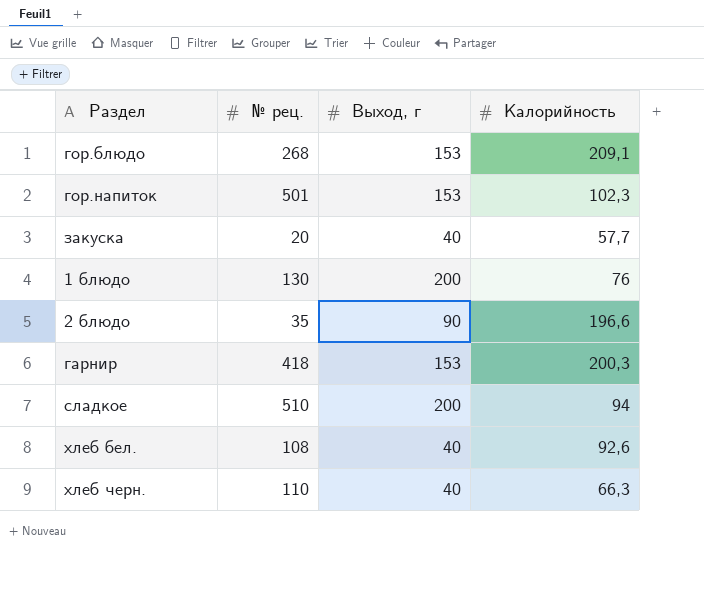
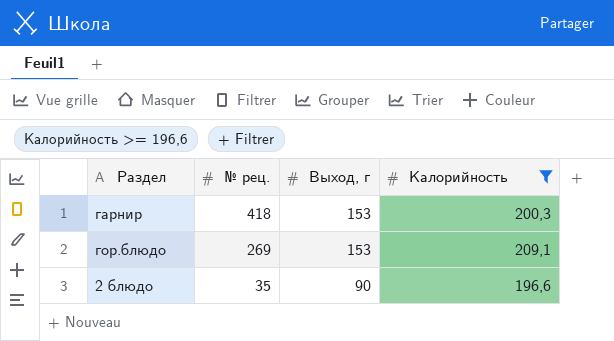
filter: none -> Калорийность >= 196,6
row order: none -> № рец. descending
гор.блюдо | № рец.: 268 -> 269

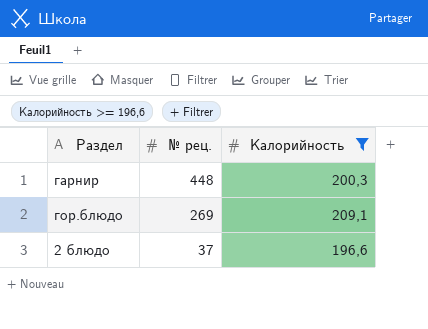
column Выход, г | position: 3 -> none
гарнир | № рец.: 418 -> 448
2 блюдо | № рец.: 35 -> 37

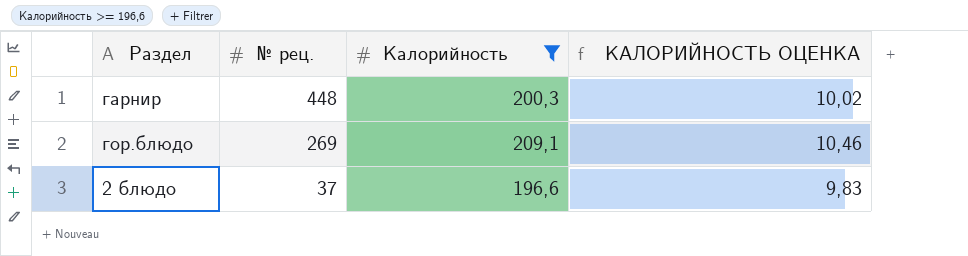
column КАЛОРИЙНОСТЬ ОЦЕНКА | formula: none -> [Калорийность] * 0,05

